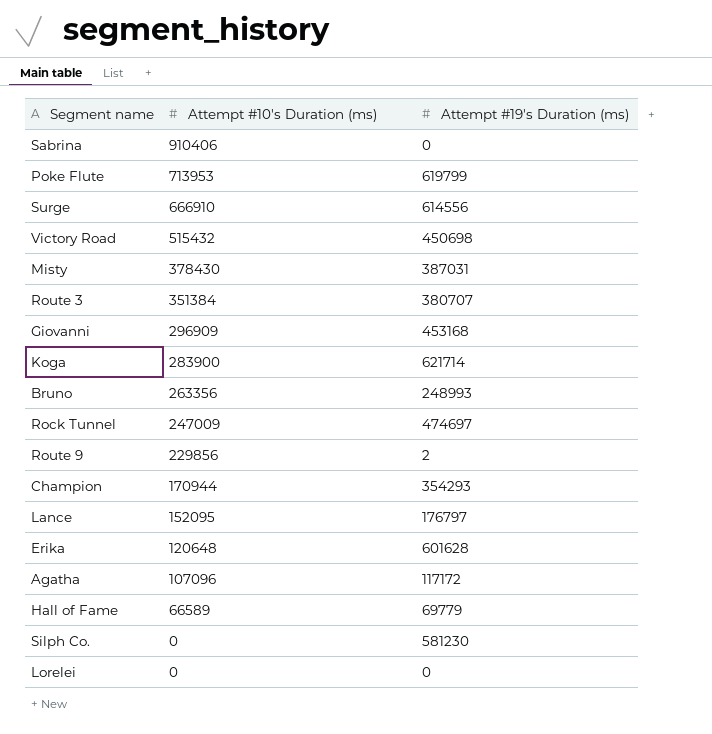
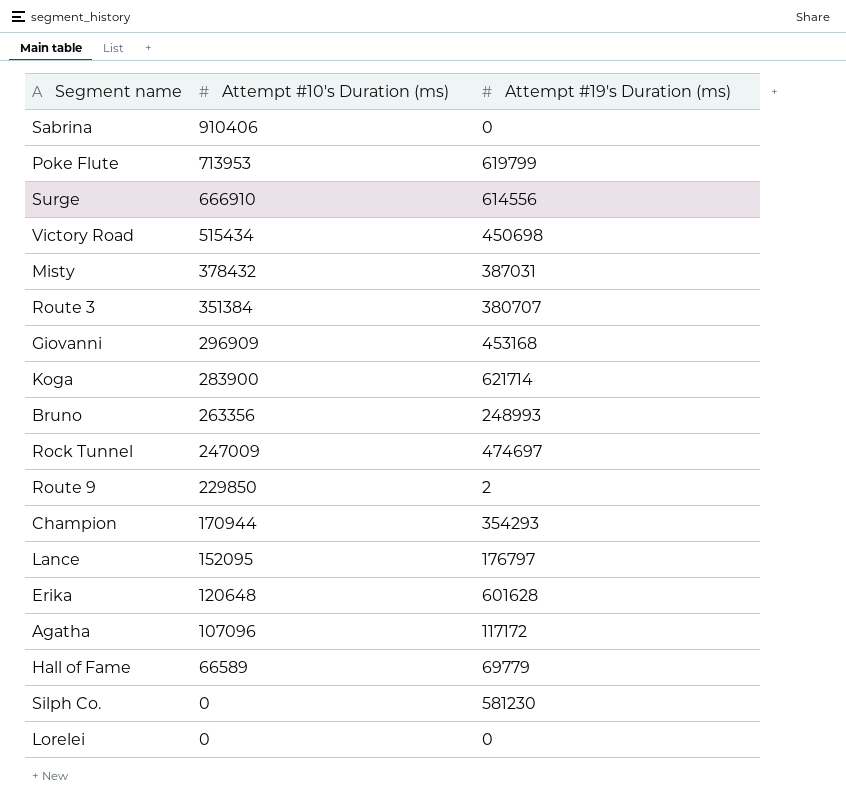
Victory Road | Attempt #10's Duration (ms): 515432 -> 515434
Misty | Attempt #10's Duration (ms): 378430 -> 378432
Route 9 | Attempt #10's Duration (ms): 229856 -> 229850

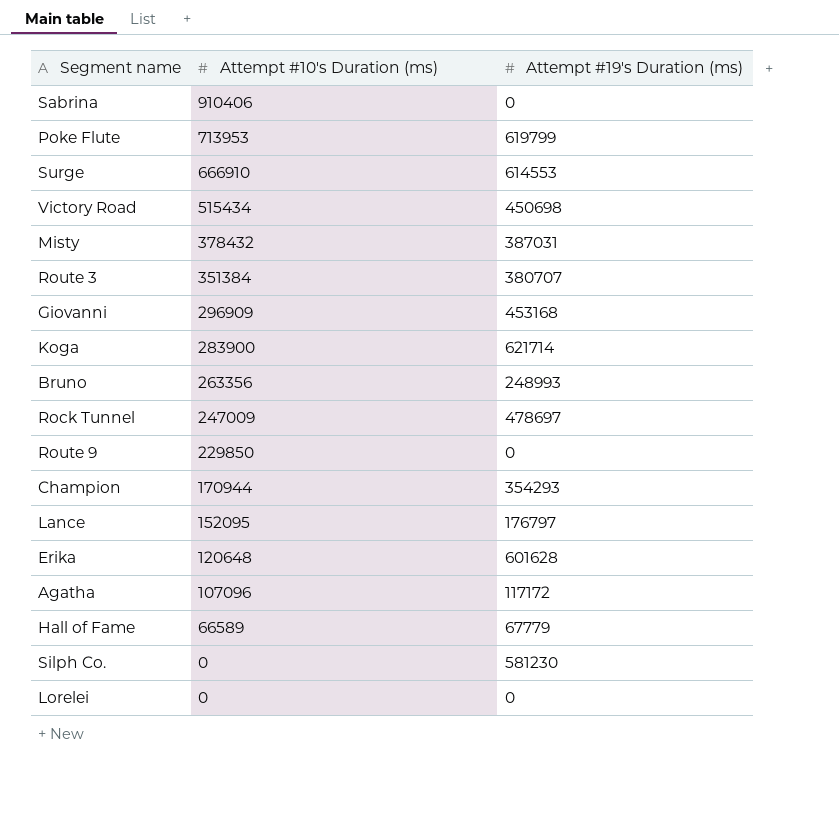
Surge | Attempt #19's Duration (ms): 614556 -> 614553
Rock Tunnel | Attempt #19's Duration (ms): 474697 -> 478697
Route 9 | Attempt #19's Duration (ms): 2 -> 0
Hall of Fame | Attempt #19's Duration (ms): 69779 -> 67779

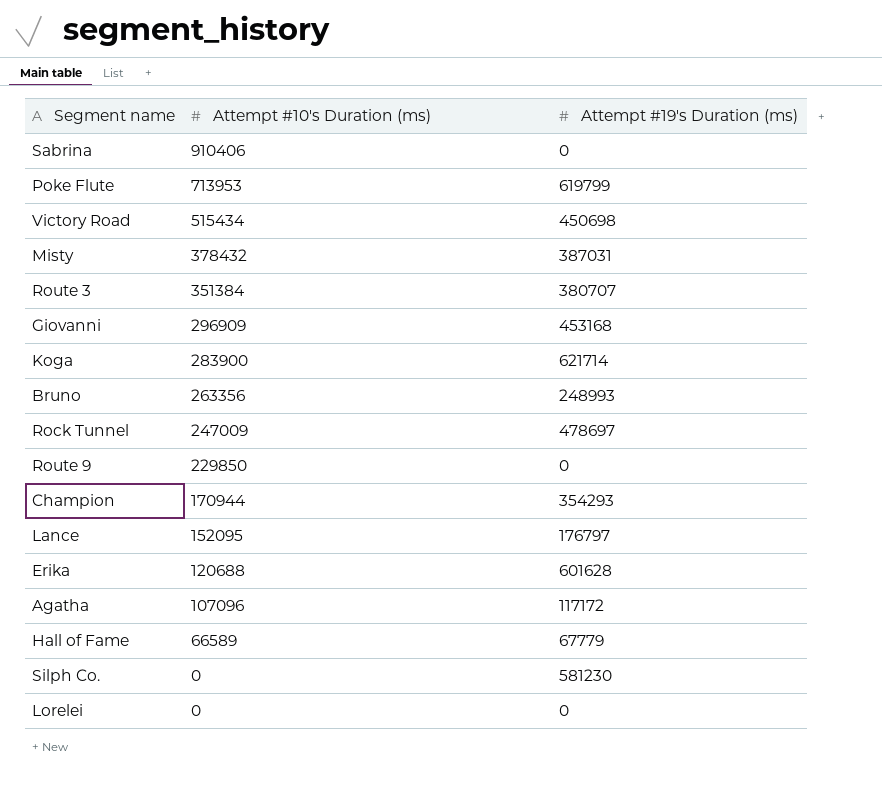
row Surge: 666910 | 614553 -> none
Erika | Attempt #10's Duration (ms): 120648 -> 120688

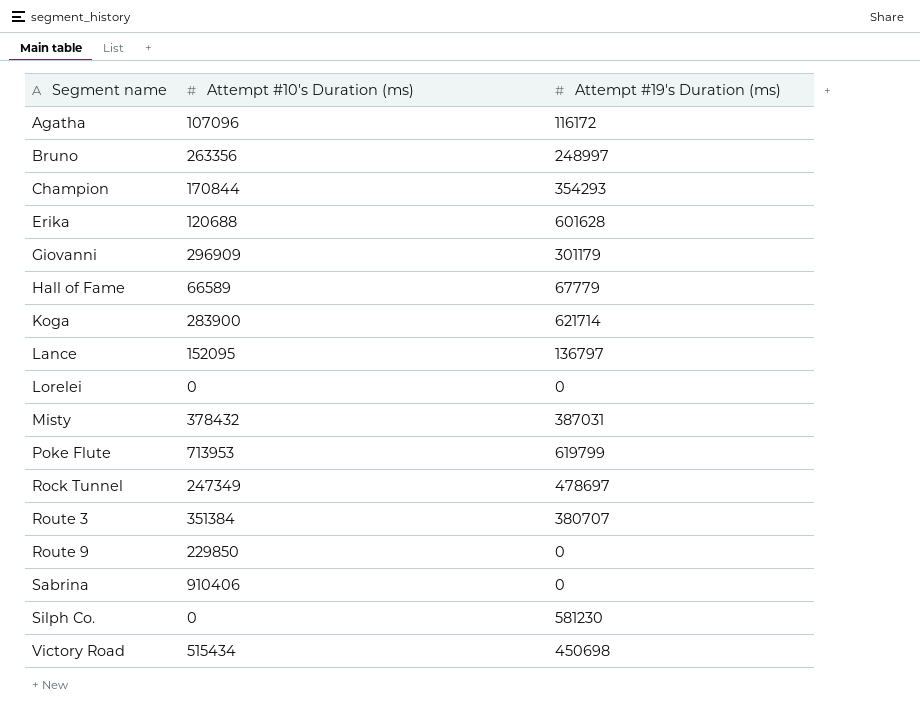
row order: Attempt #10's Duration (ms) descending -> Segment name ascending
Agatha | Attempt #19's Duration (ms): 117172 -> 116172
Bruno | Attempt #19's Duration (ms): 248993 -> 248997
Champion | Attempt #10's Duration (ms): 170944 -> 170844
Giovanni | Attempt #19's Duration (ms): 453168 -> 301179
Lance | Attempt #19's Duration (ms): 176797 -> 136797
Rock Tunnel | Attempt #10's Duration (ms): 247009 -> 247349

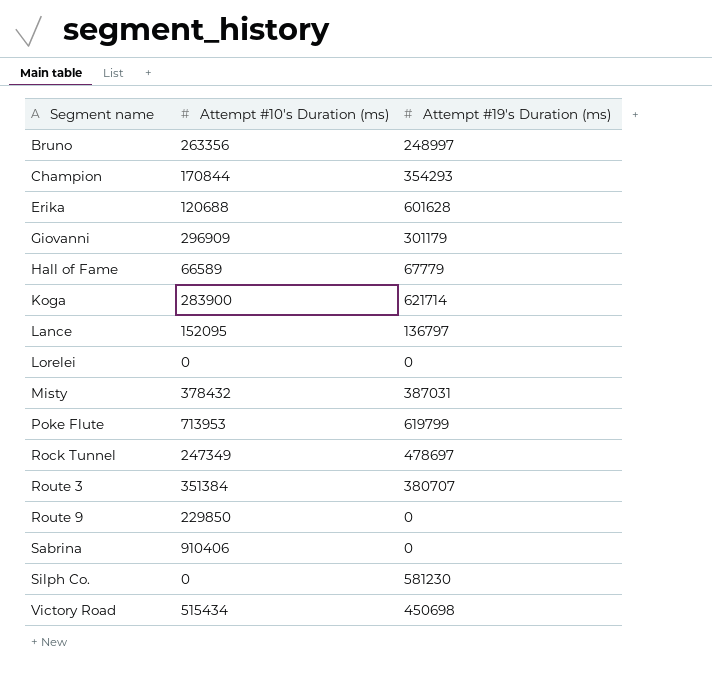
row Agatha: 107096 | 116172 -> none

